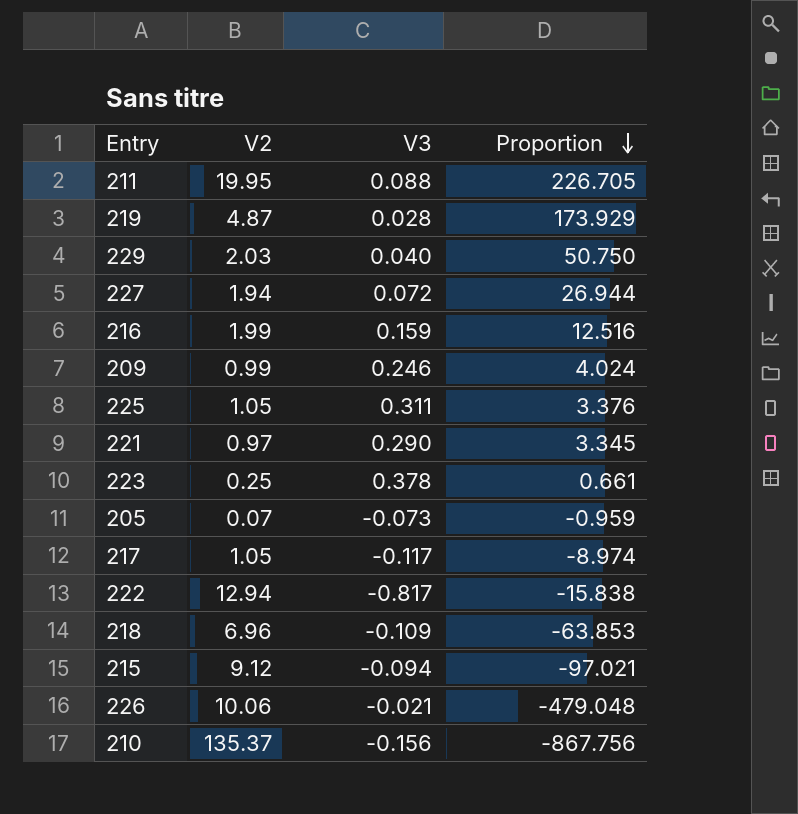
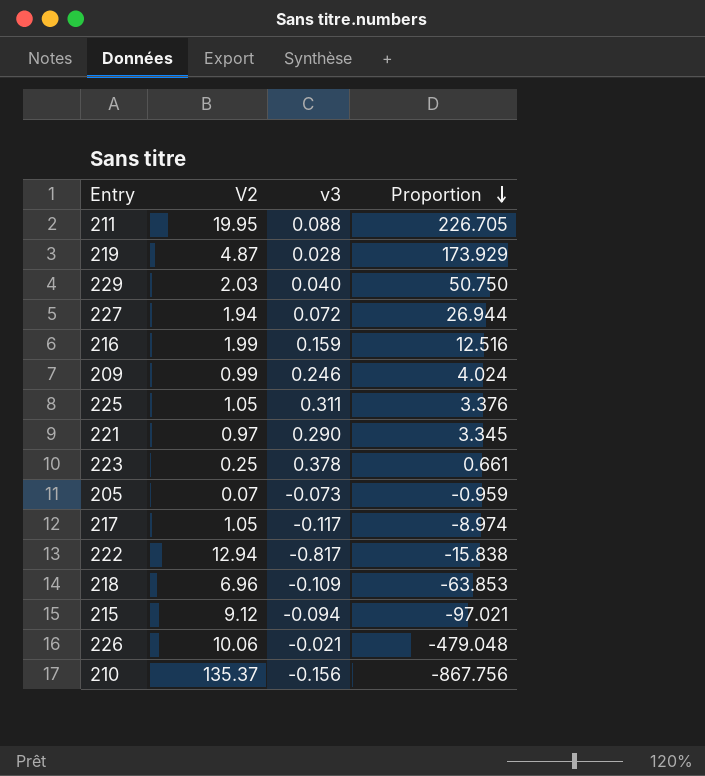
column name: V3 -> v3

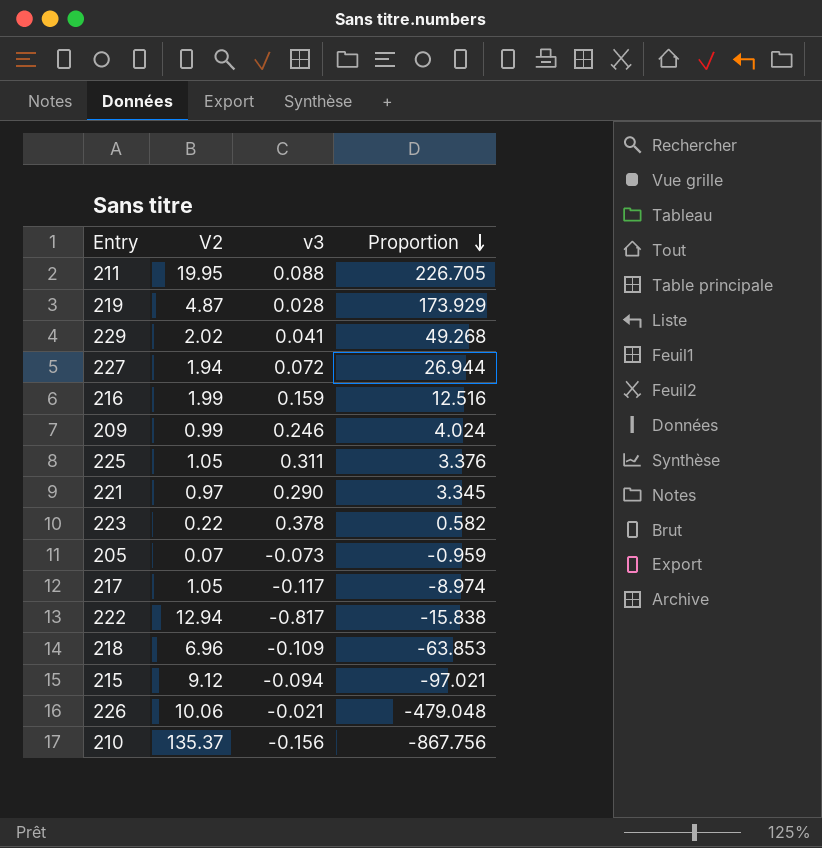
229 | V2: 2.03 -> 2.02
229 | v3: 0.040 -> 0.041
229 | Proportion: 50.750 -> 49.268
223 | V2: 0.25 -> 0.22
223 | Proportion: 0.661 -> 0.582

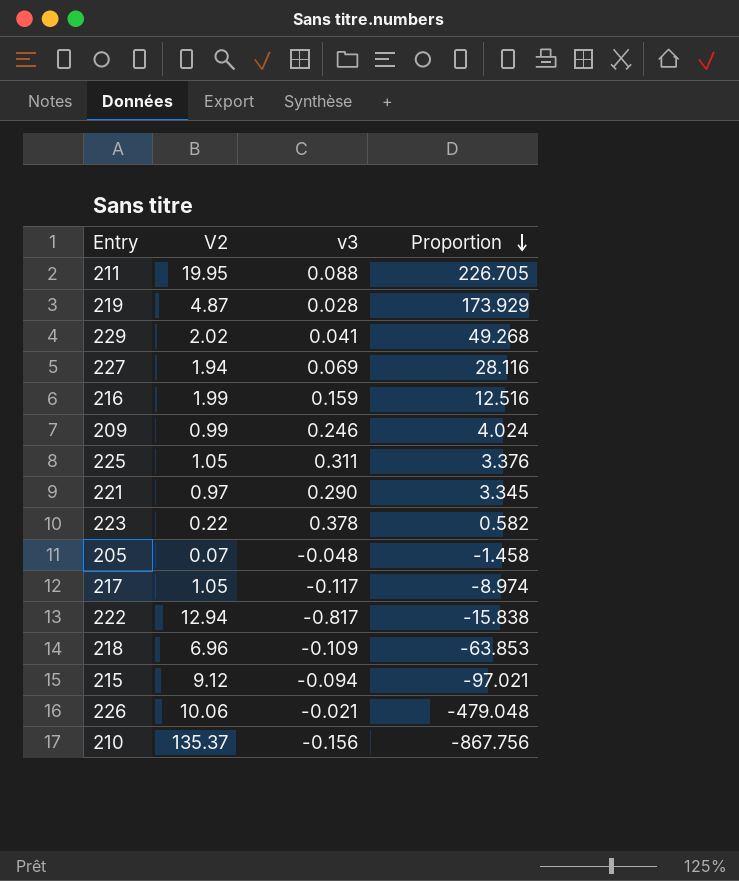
227 | v3: 0.072 -> 0.069
227 | Proportion: 26.944 -> 28.116
205 | v3: -0.073 -> -0.048
205 | Proportion: -0.959 -> -1.458

